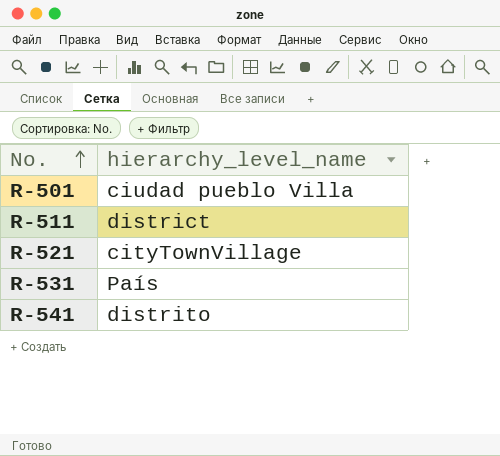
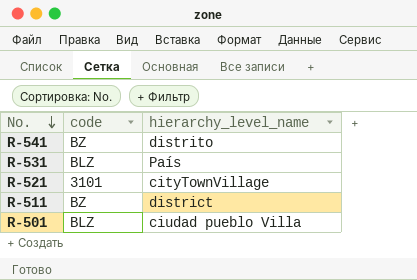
row order: No. ascending -> No. descending
column code | position: none -> 2

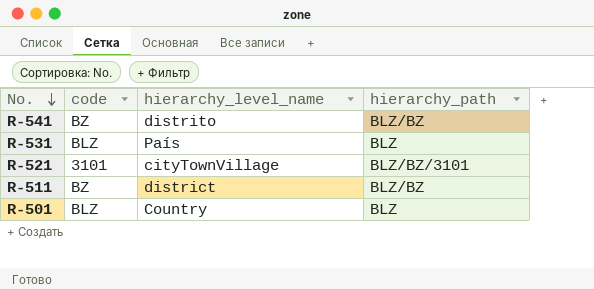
column hierarchy_path | position: none -> 4
R-501 | hierarchy_level_name: ciudad pueblo Villa -> Country

